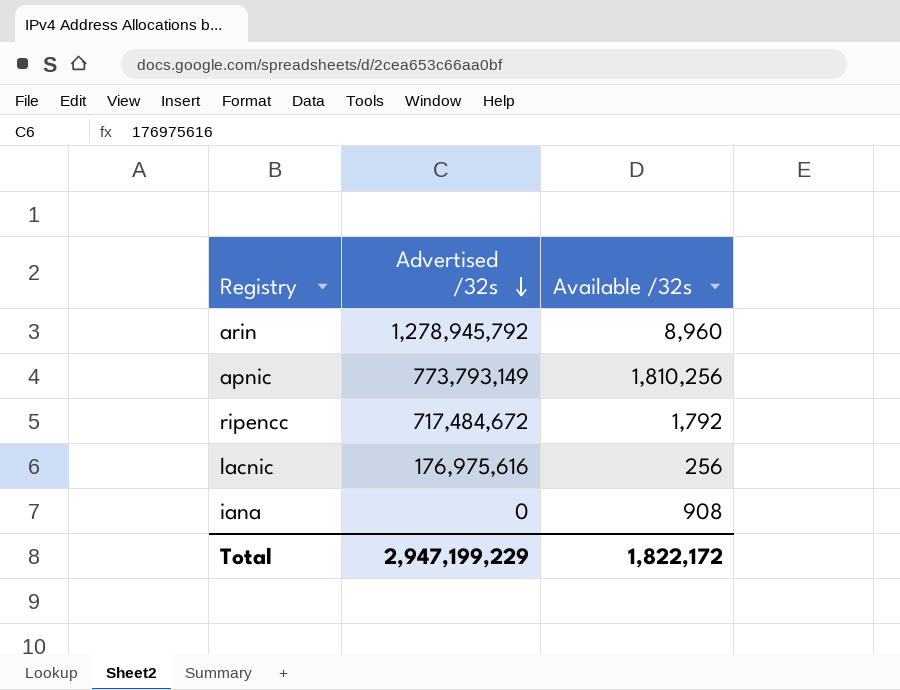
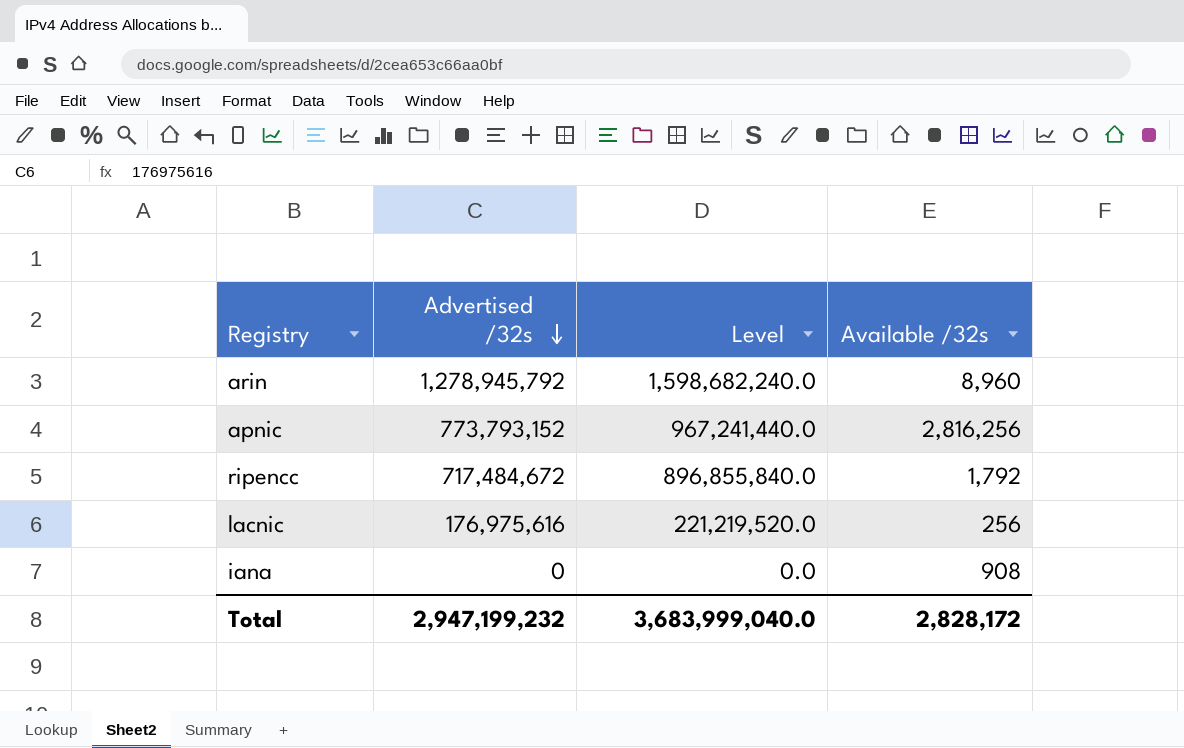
column Level | formula: none -> [Advertised /32s] * 1.25
apnic | Advertised /32s: 773,793,149 -> 773,793,152
apnic | Available /32s: 1,810,256 -> 2,816,256
Total | Advertised /32s: 2,947,199,229 -> 2,947,199,232
Total | Available /32s: 1,822,172 -> 2,828,172

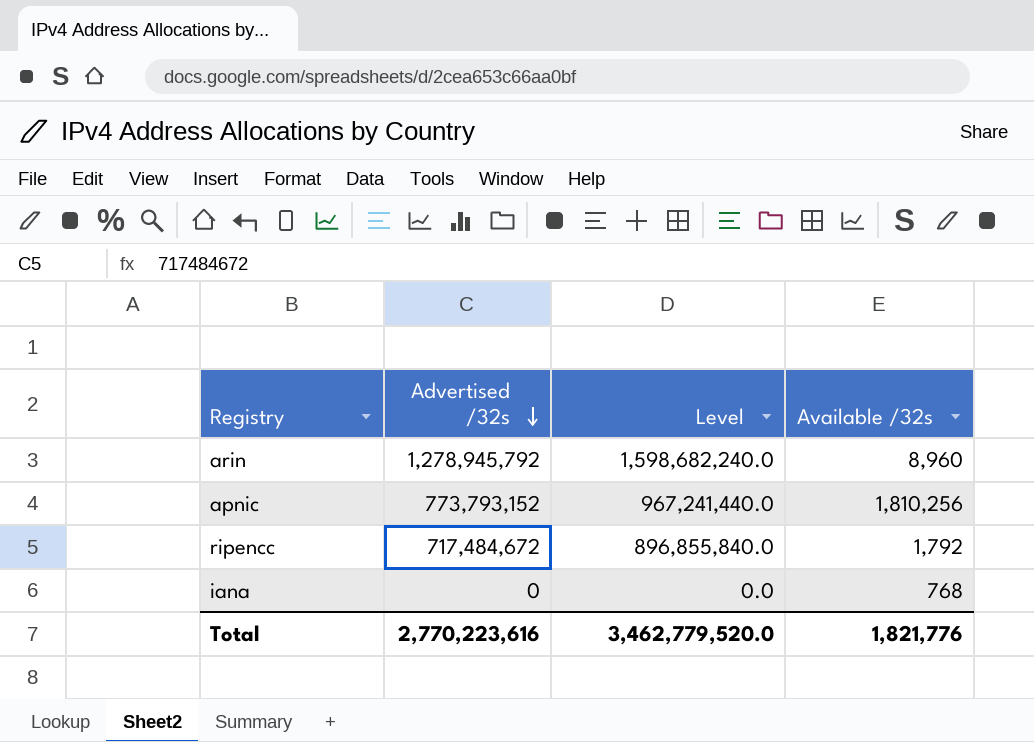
row lacnic: 176,975,616 | 221,219,520.0 | 256 -> none
apnic | Available /32s: 2,816,256 -> 1,810,256
iana | Available /32s: 908 -> 768
Total | Advertised /32s: 2,947,199,232 -> 2,770,223,616
Total | Level: 3,683,999,040.0 -> 3,462,779,520.0
Total | Available /32s: 2,828,172 -> 1,821,776

